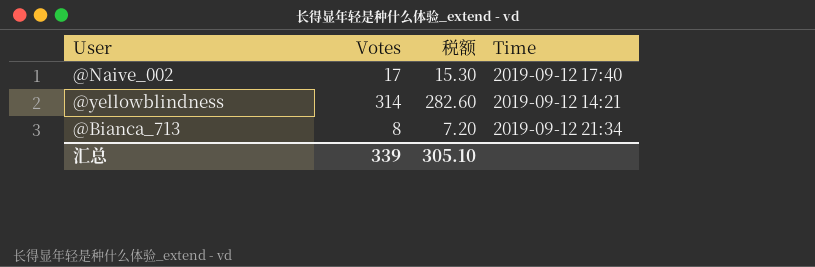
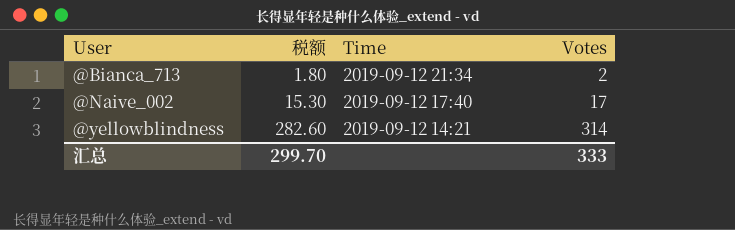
row order: none -> User ascending
column Votes | position: 2 -> 4
@Bianca_713 | 税额: 7.20 -> 1.80
@Bianca_713 | Votes: 8 -> 2
汇总 | 税额: 305.10 -> 299.70
汇总 | Votes: 339 -> 333

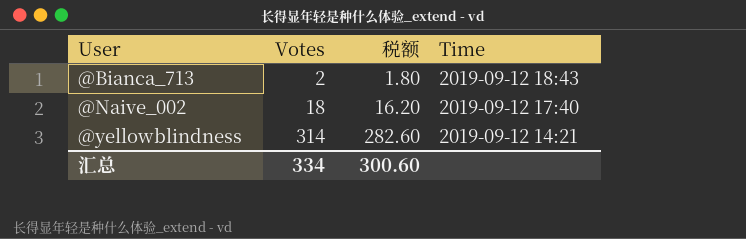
column Votes | position: 4 -> 2
@Bianca_713 | Time: 2019-09-12 21:34 -> 2019-09-12 18:43
@Naive_002 | Votes: 17 -> 18
@Naive_002 | 税额: 15.30 -> 16.20
汇总 | Votes: 333 -> 334
汇总 | 税额: 299.70 -> 300.60

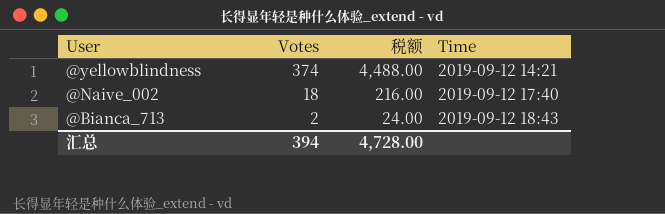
row order: User ascending -> User descending
column 税额 | formula: [Votes] * 0.9 -> [Votes] * 12
@yellowblindness | Votes: 314 -> 374
汇总 | Votes: 334 -> 394
汇总 | 税额: 300.60 -> 4,728.00

